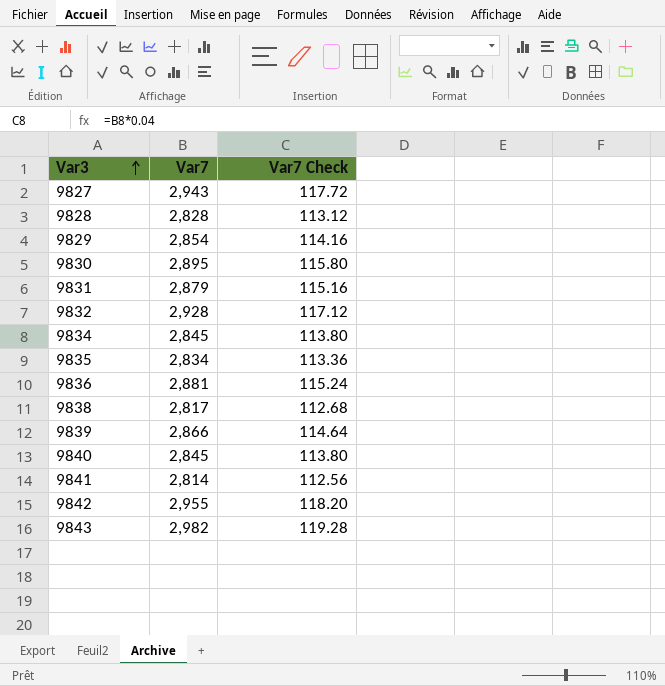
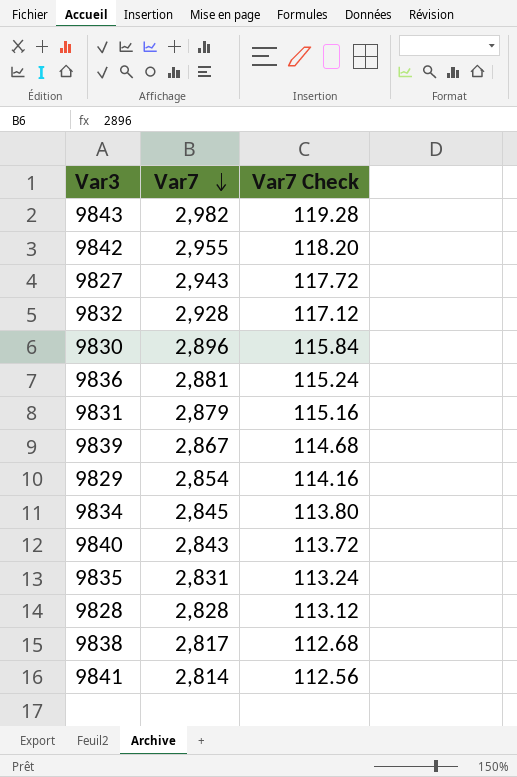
row order: Var3 ascending -> Var7 descending
9830 | Var7: 2,895 -> 2,896
9830 | Var7 Check: 115.80 -> 115.84
9839 | Var7: 2,866 -> 2,867
9839 | Var7 Check: 114.64 -> 114.68
9840 | Var7: 2,845 -> 2,843
9840 | Var7 Check: 113.80 -> 113.72
9835 | Var7: 2,834 -> 2,831
9835 | Var7 Check: 113.36 -> 113.24

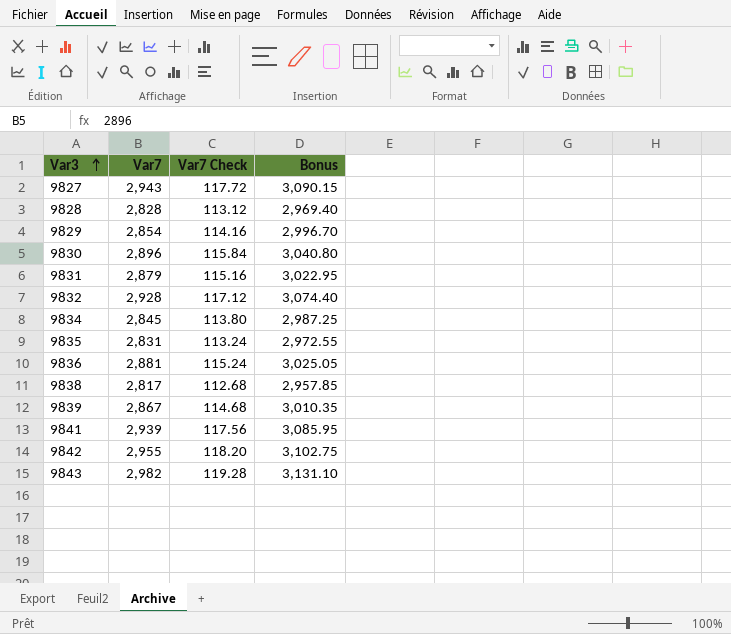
row order: Var7 descending -> Var3 ascending
column Bonus | formula: none -> [Var7] * 1.05
row 9840: 2,843 | 113.72 -> none
9841 | Var7: 2,814 -> 2,939
9841 | Var7 Check: 112.56 -> 117.56

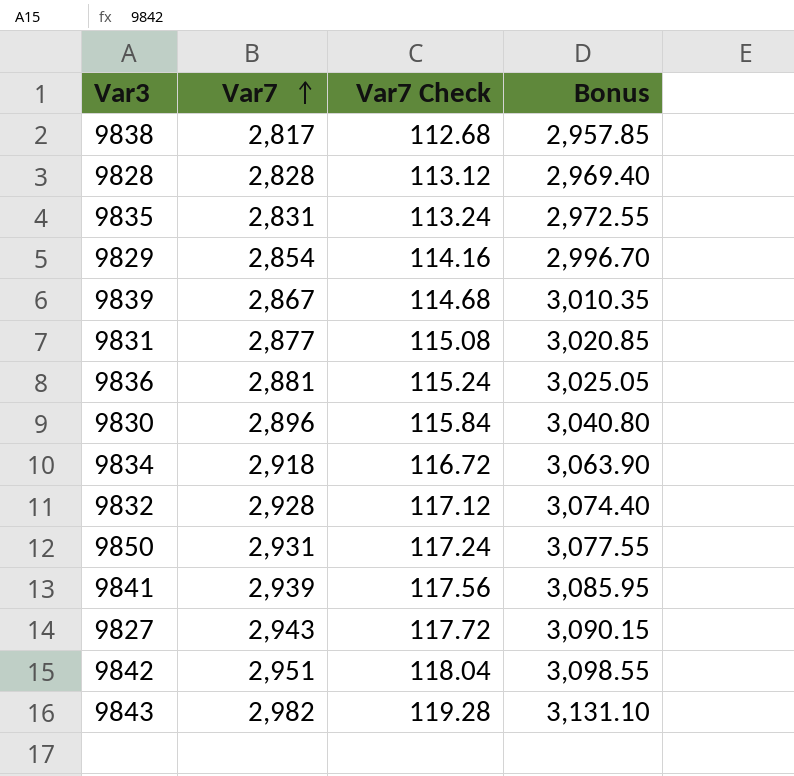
row order: Var3 ascending -> Var7 ascending
9831 | Var7: 2,879 -> 2,877
9831 | Var7 Check: 115.16 -> 115.08
9831 | Bonus: 3,022.95 -> 3,020.85
9834 | Var7: 2,845 -> 2,918
9834 | Var7 Check: 113.80 -> 116.72
9834 | Bonus: 2,987.25 -> 3,063.90
row 9850: none -> 2,931 | 117.24 | 3,077.55
9842 | Var7: 2,955 -> 2,951
9842 | Var7 Check: 118.20 -> 118.04
9842 | Bonus: 3,102.75 -> 3,098.55

